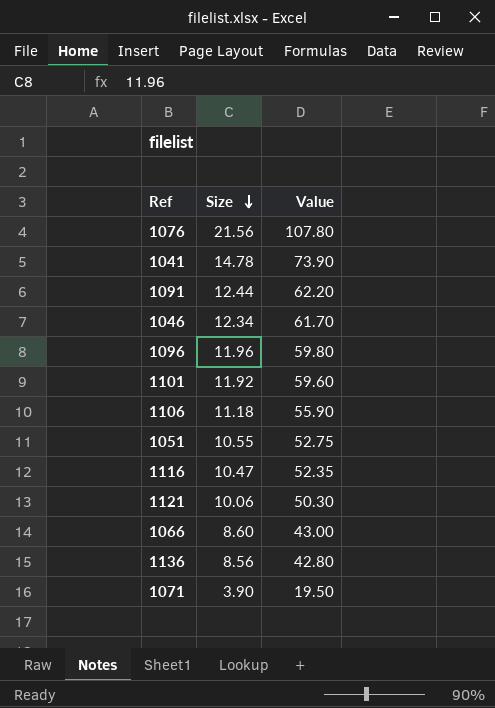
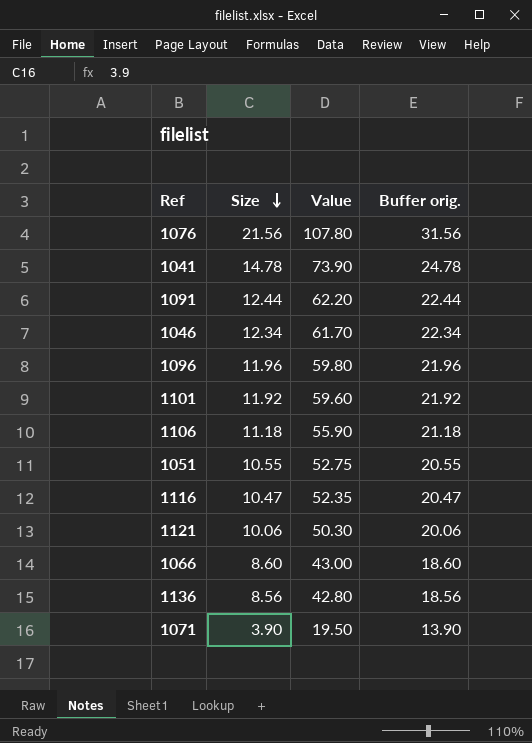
column Buffer orig. | formula: none -> [Size] + 10

